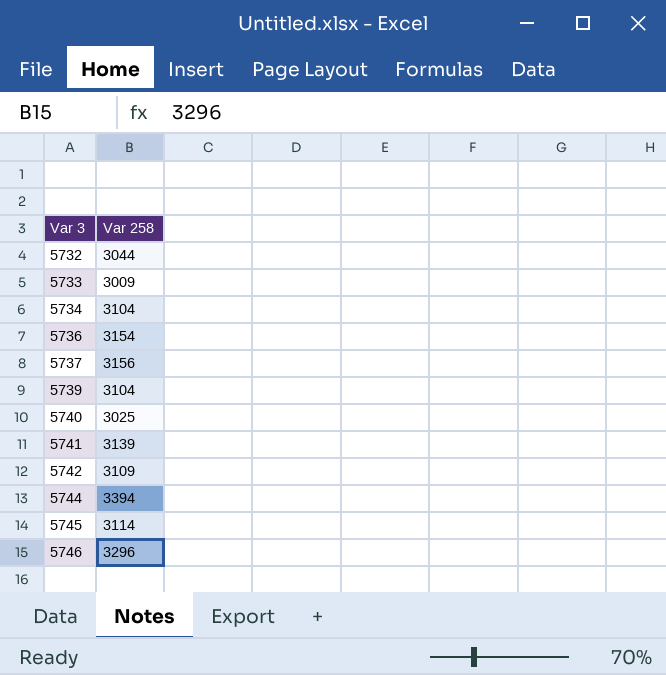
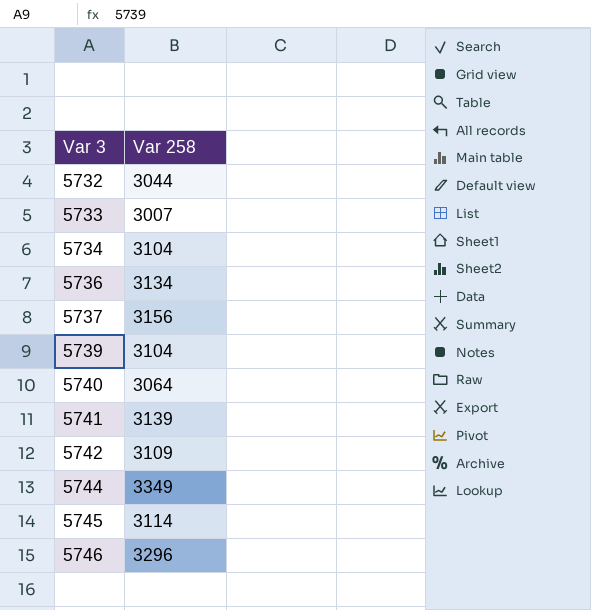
5733 | Var 258: 3009 -> 3007
5736 | Var 258: 3154 -> 3134
5740 | Var 258: 3025 -> 3064
5744 | Var 258: 3394 -> 3349

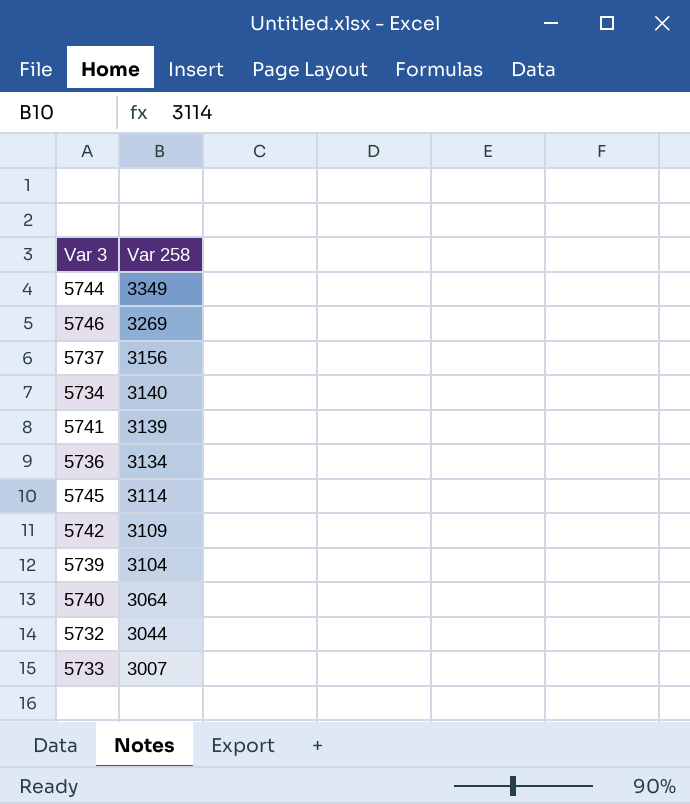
row order: Var 3 ascending -> Var 258 descending
5746 | Var 258: 3296 -> 3269
5734 | Var 258: 3104 -> 3140

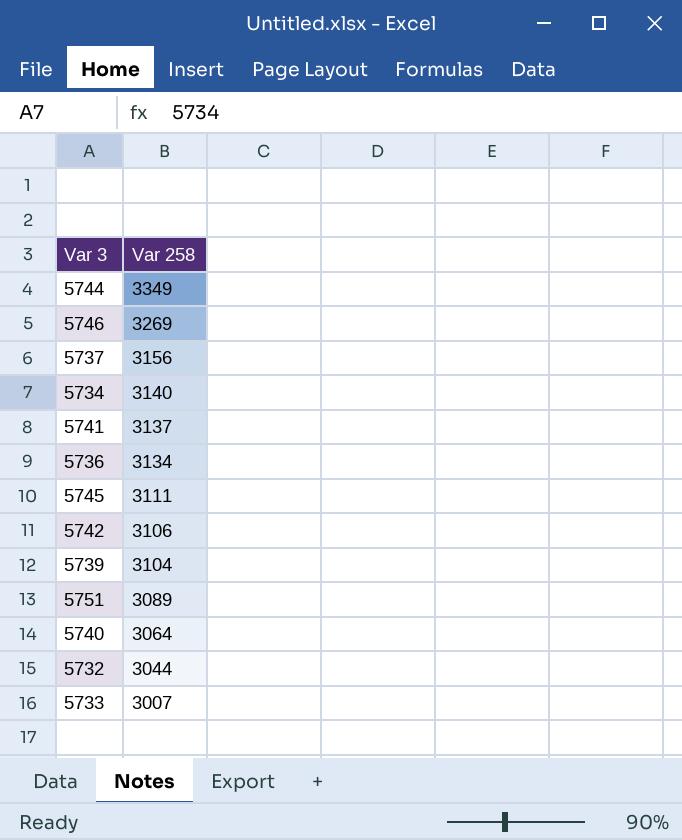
5741 | Var 258: 3139 -> 3137
5745 | Var 258: 3114 -> 3111
5742 | Var 258: 3109 -> 3106
row 5751: none -> 3089

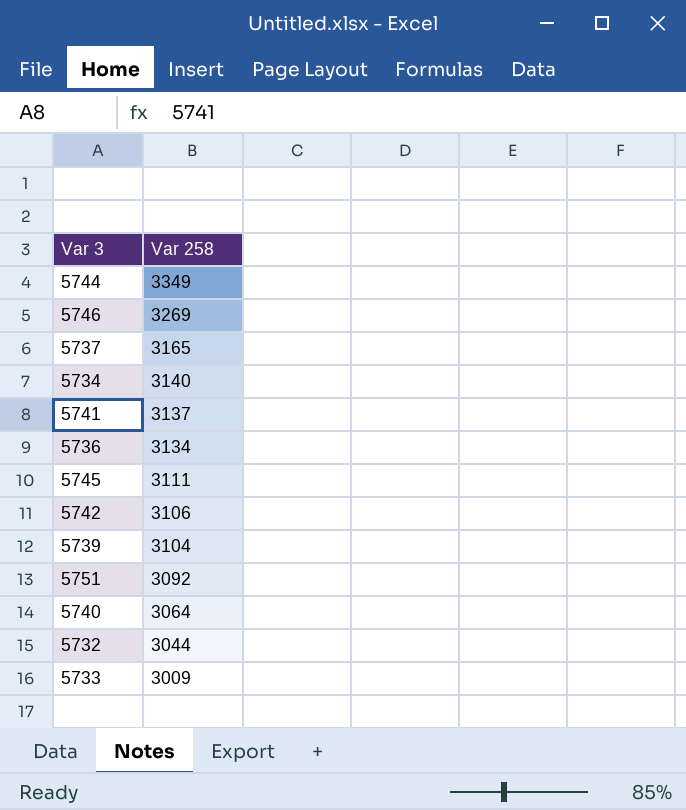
5737 | Var 258: 3156 -> 3165
5751 | Var 258: 3089 -> 3092
5733 | Var 258: 3007 -> 3009

